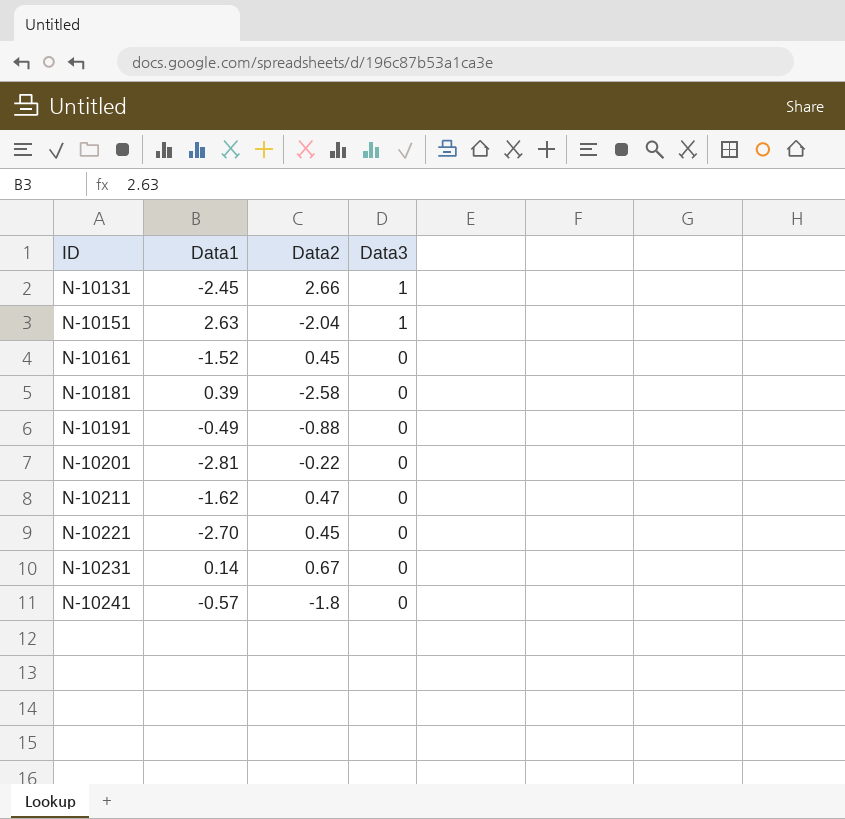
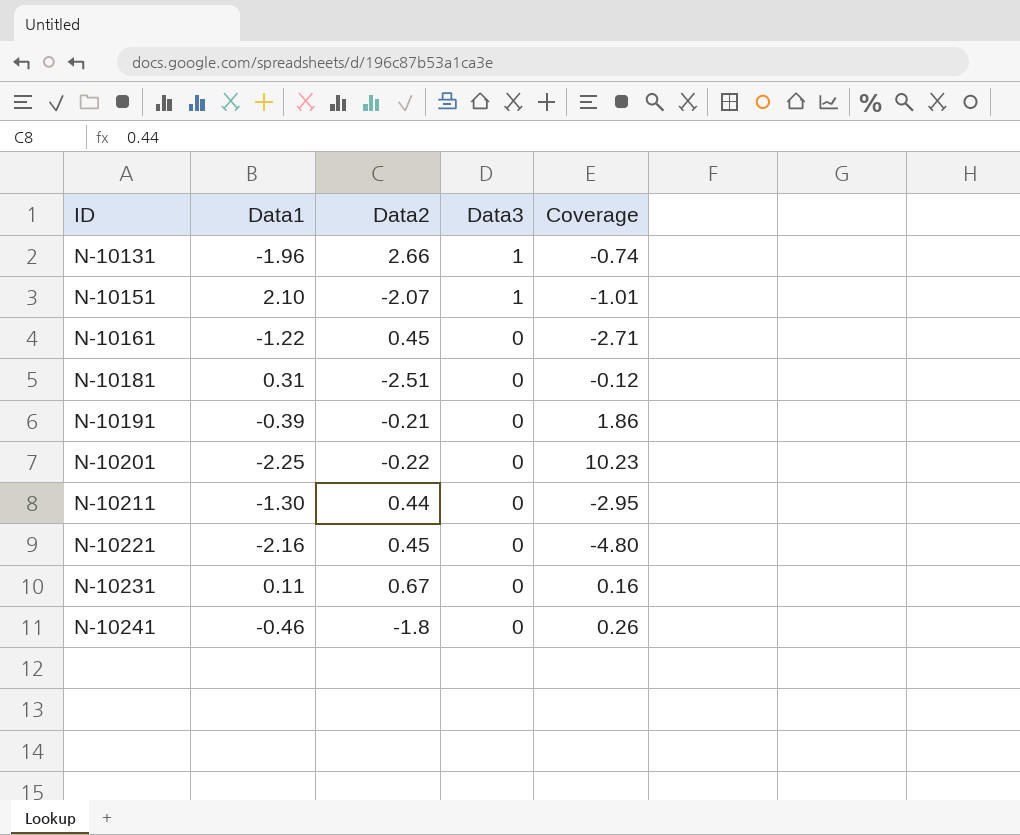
column Coverage | formula: none -> [Data1] / [Data2]
N-10131 | Data1: -2.45 -> -1.96
N-10151 | Data1: 2.63 -> 2.10
N-10151 | Data2: -2.04 -> -2.07
N-10161 | Data1: -1.52 -> -1.22
N-10181 | Data1: 0.39 -> 0.31
N-10181 | Data2: -2.58 -> -2.51
N-10191 | Data1: -0.49 -> -0.39
N-10191 | Data2: -0.88 -> -0.21
N-10201 | Data1: -2.81 -> -2.25
N-10211 | Data1: -1.62 -> -1.30
N-10211 | Data2: 0.47 -> 0.44
N-10221 | Data1: -2.70 -> -2.16
N-10231 | Data1: 0.14 -> 0.11
N-10241 | Data1: -0.57 -> -0.46

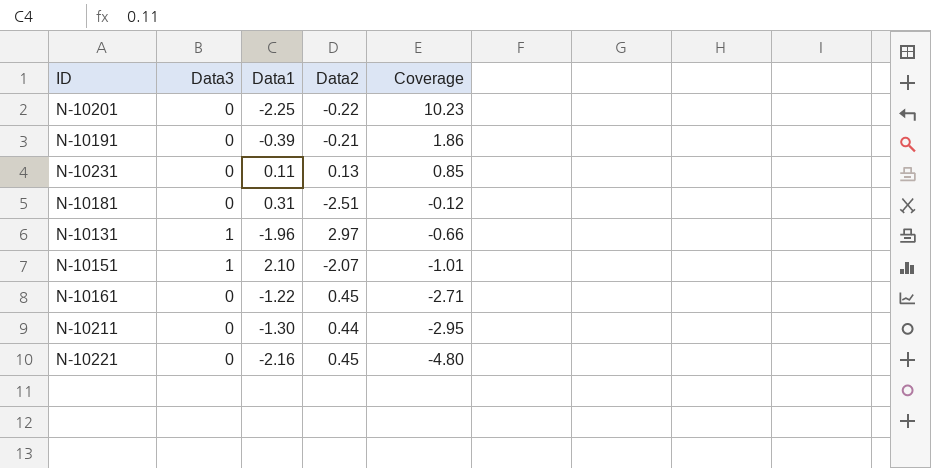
row order: ID ascending -> Coverage descending
column Data3 | position: 4 -> 2
row N-10241: -0.46 | -1.8 | 0 | 0.26 -> none
N-10231 | Data2: 0.67 -> 0.13
N-10231 | Coverage: 0.16 -> 0.85
N-10131 | Data2: 2.66 -> 2.97
N-10131 | Coverage: -0.74 -> -0.66

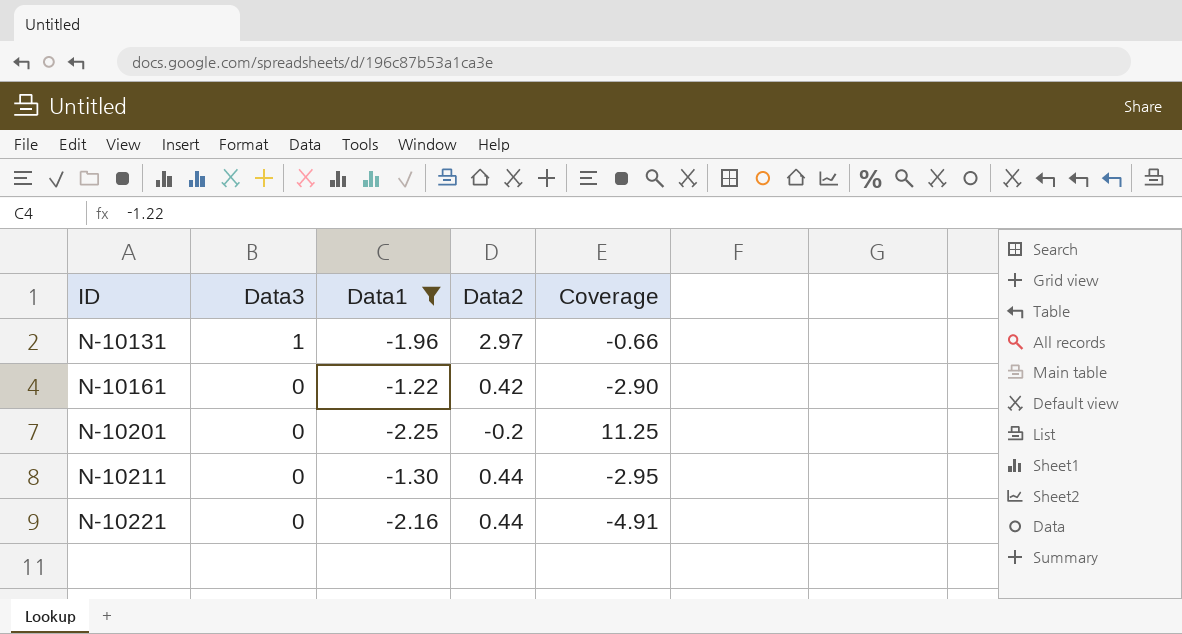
filter: none -> Data1 <= -1.22
row order: Coverage descending -> ID ascending
N-10161 | Data2: 0.45 -> 0.42
N-10161 | Coverage: -2.71 -> -2.90
N-10201 | Data2: -0.22 -> -0.2
N-10201 | Coverage: 10.23 -> 11.25
N-10221 | Data2: 0.45 -> 0.44
N-10221 | Coverage: -4.80 -> -4.91

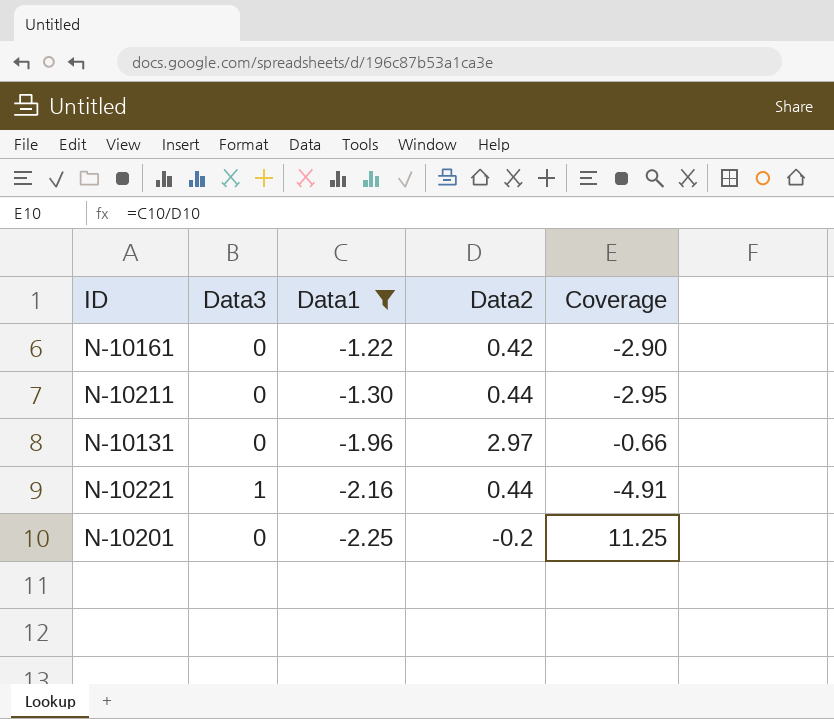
row order: ID ascending -> Data1 descending
N-10131 | Data3: 1 -> 0
N-10221 | Data3: 0 -> 1

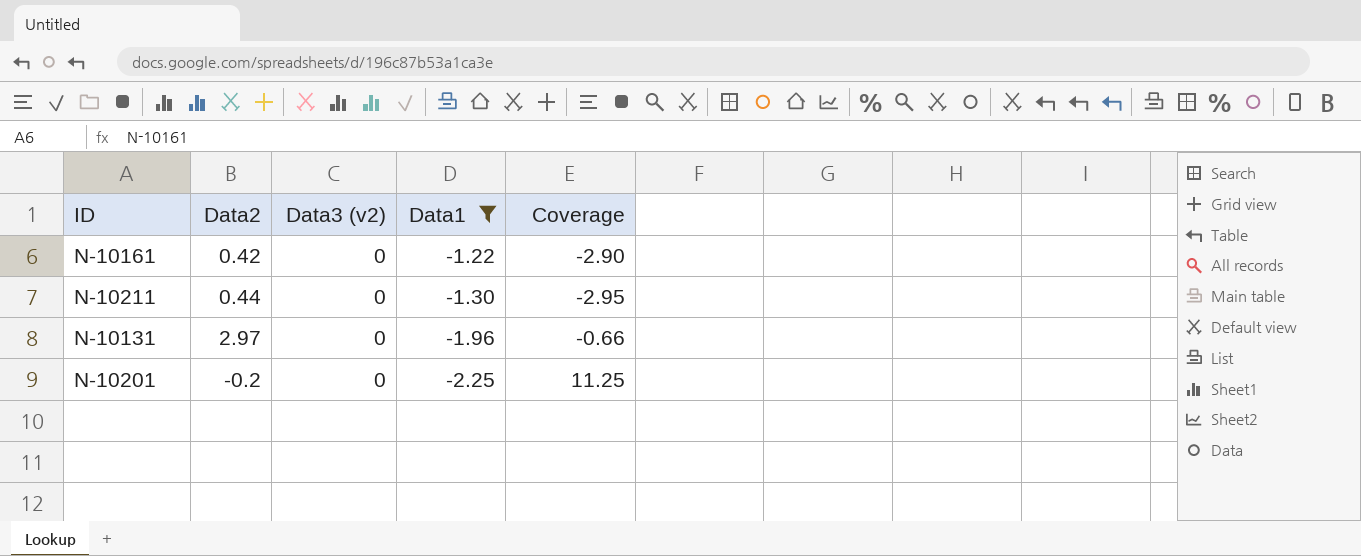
column Data2 | position: 4 -> 2
column name: Data3 -> Data3 (v2)
row N-10221: 1 | -2.16 | 0.44 | -4.91 -> none

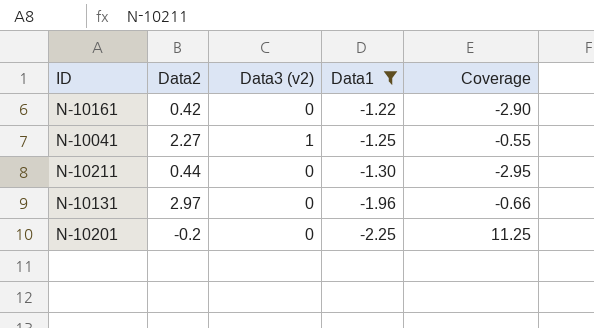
row N-10041: none -> 2.27 | 1 | -1.25 | -0.55

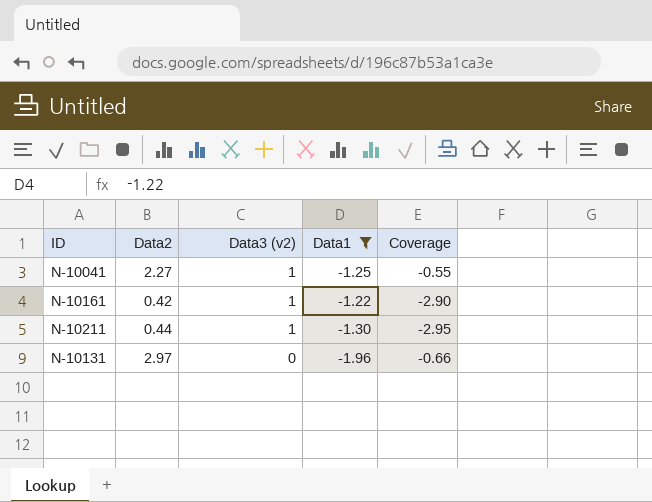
row order: Data1 descending -> Data3 (v2) descending
row N-10201: -0.2 | 0 | -2.25 | 11.25 -> none
N-10161 | Data3 (v2): 0 -> 1
N-10211 | Data3 (v2): 0 -> 1

